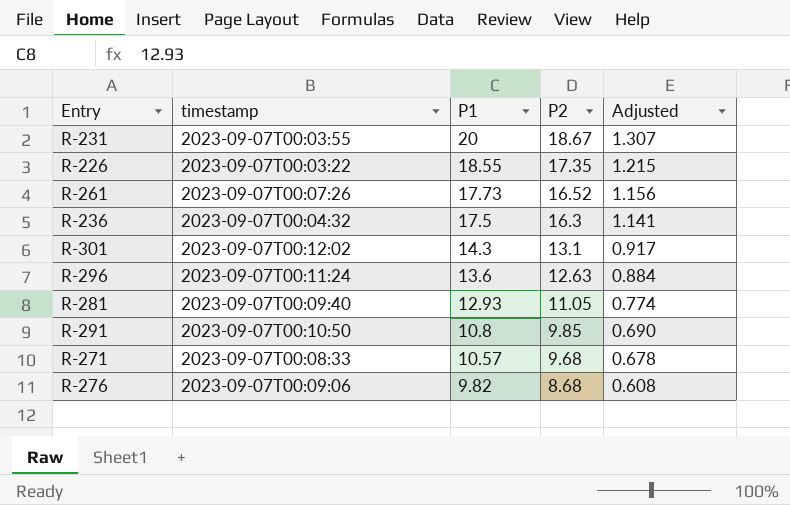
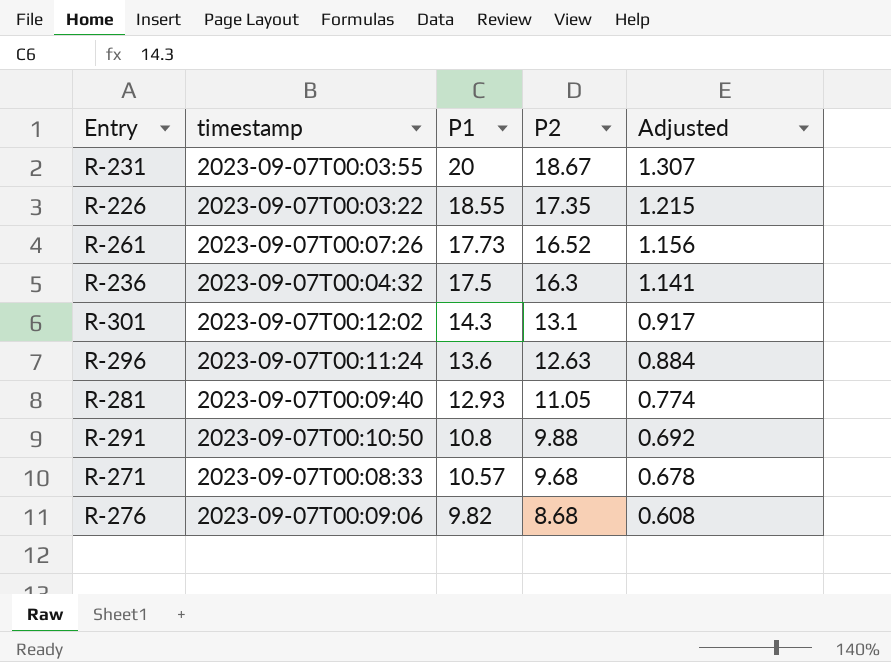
R-291 | P2: 9.85 -> 9.88
R-291 | Adjusted: 0.690 -> 0.692

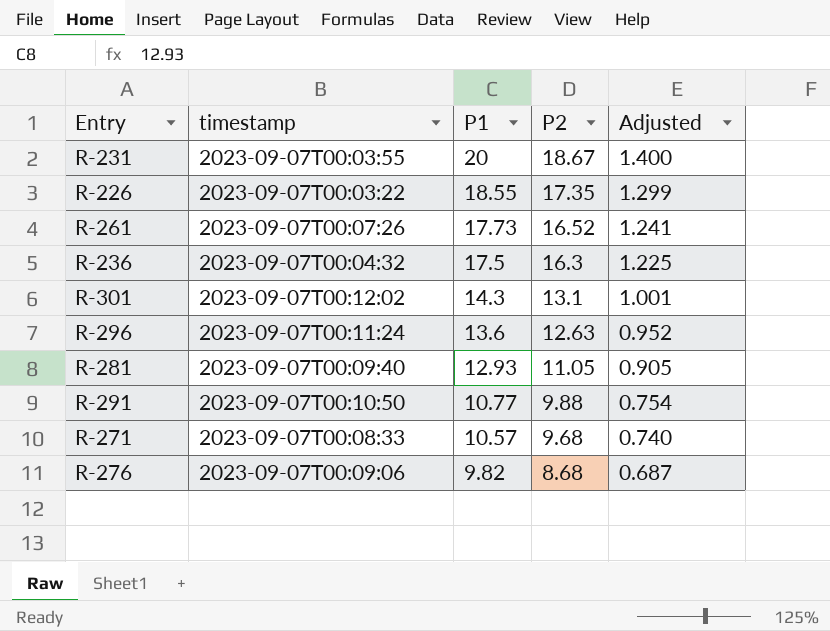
column Adjusted | formula: [P2] * 0.07 -> [P1] * 0.07
R-291 | P1: 10.8 -> 10.77

